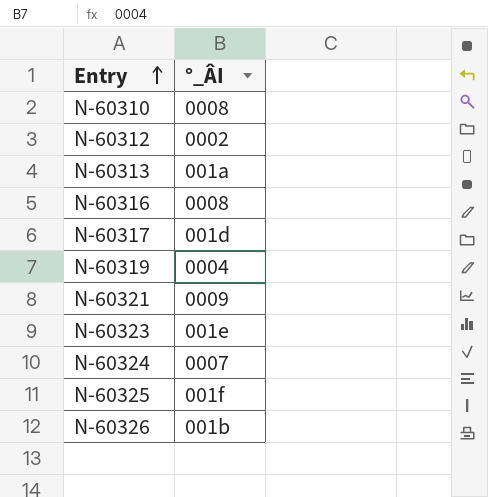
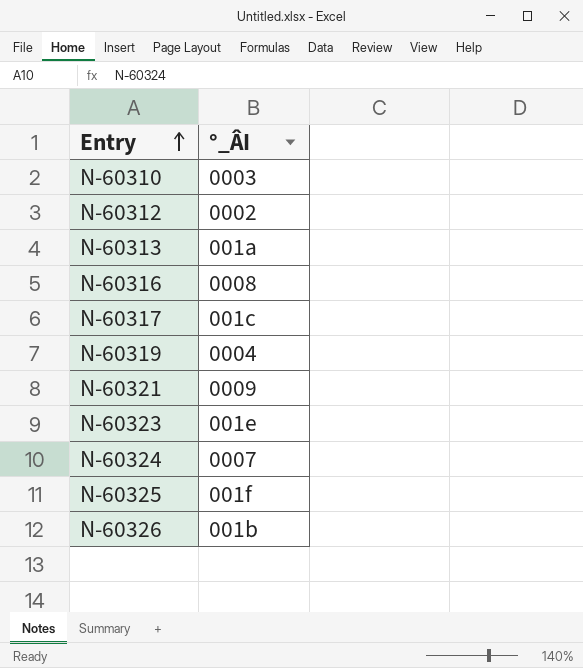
N-60310 | °_ÂI: 0008 -> 0003
N-60317 | °_ÂI: 001d -> 001c

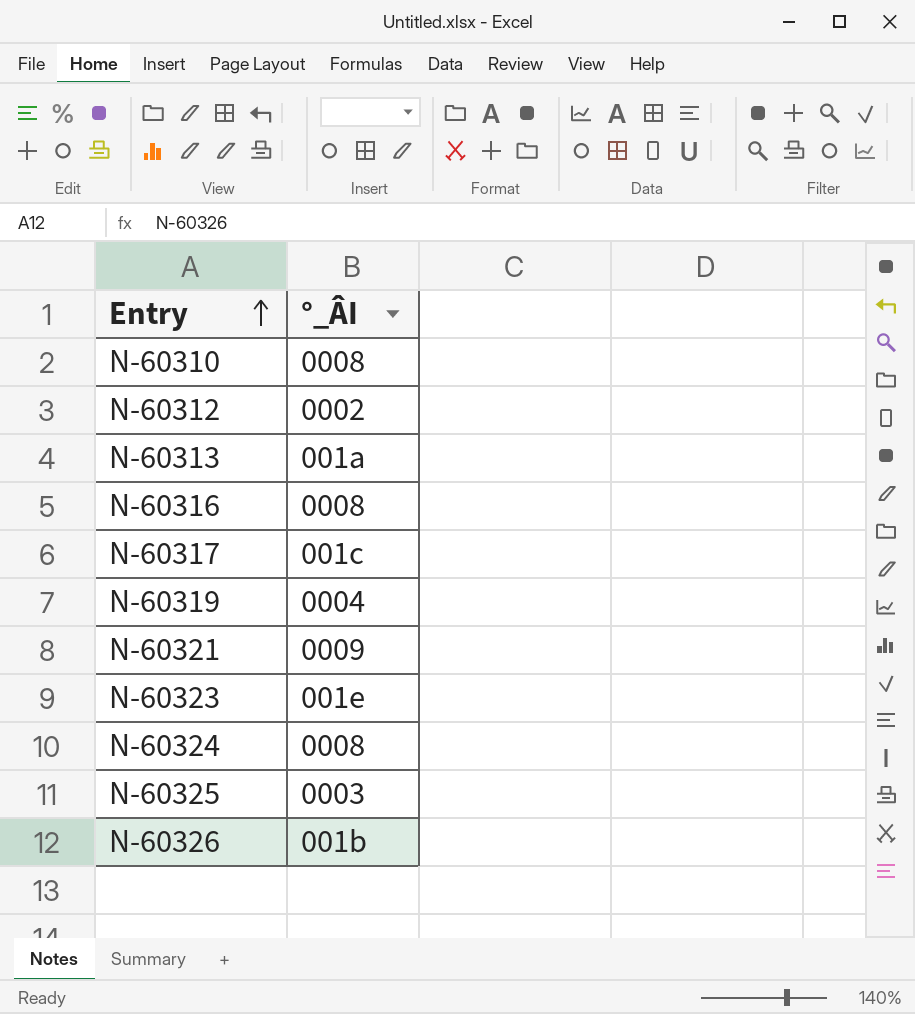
N-60310 | °_ÂI: 0003 -> 0008
N-60324 | °_ÂI: 0007 -> 0008
N-60325 | °_ÂI: 001f -> 0003

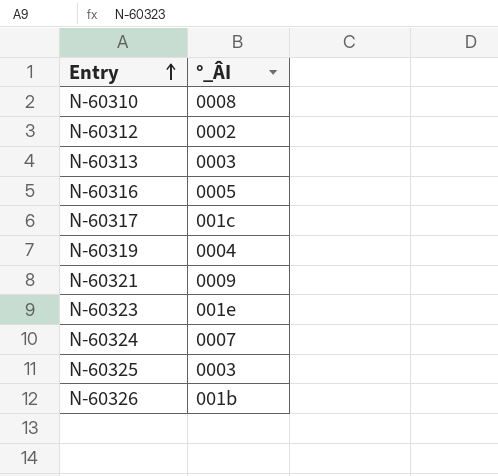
N-60313 | °_ÂI: 001a -> 0003
N-60316 | °_ÂI: 0008 -> 0005
N-60324 | °_ÂI: 0008 -> 0007

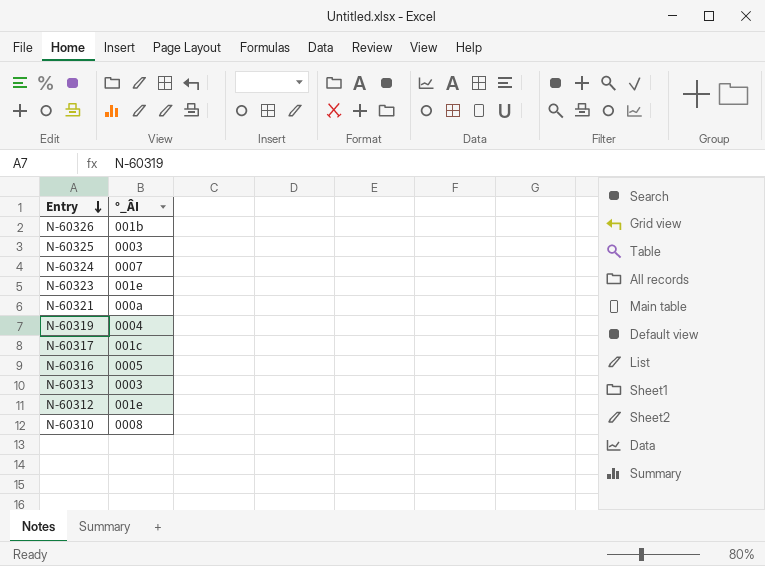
row order: Entry ascending -> Entry descending
N-60321 | °_ÂI: 0009 -> 000a
N-60312 | °_ÂI: 0002 -> 001e

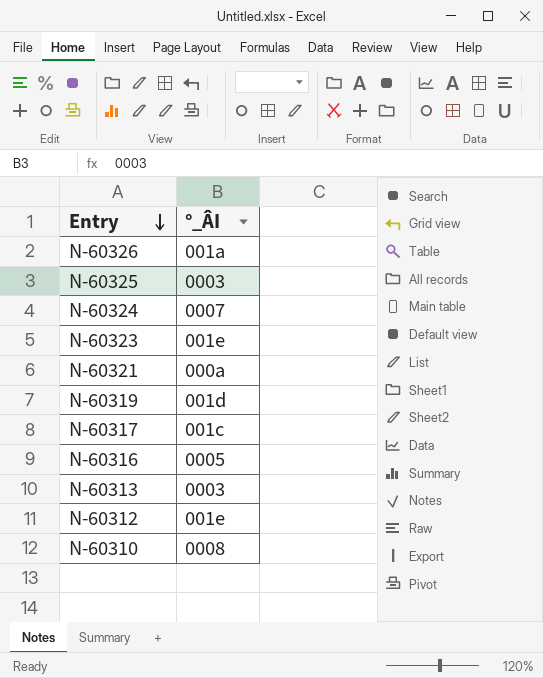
N-60326 | °_ÂI: 001b -> 001a
N-60319 | °_ÂI: 0004 -> 001d

